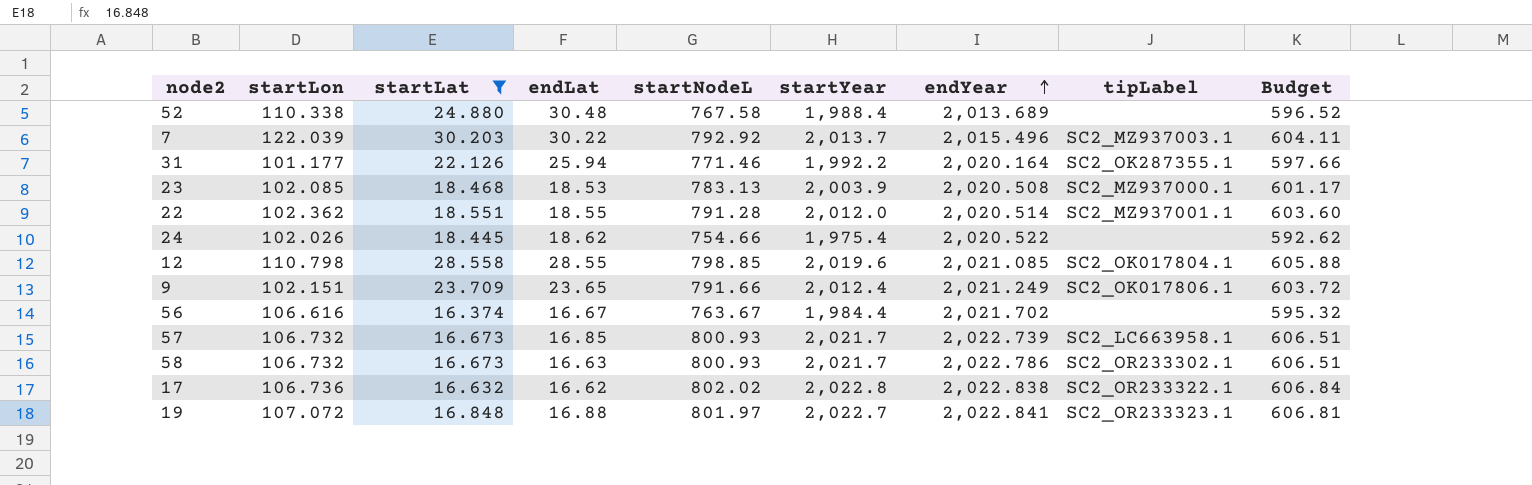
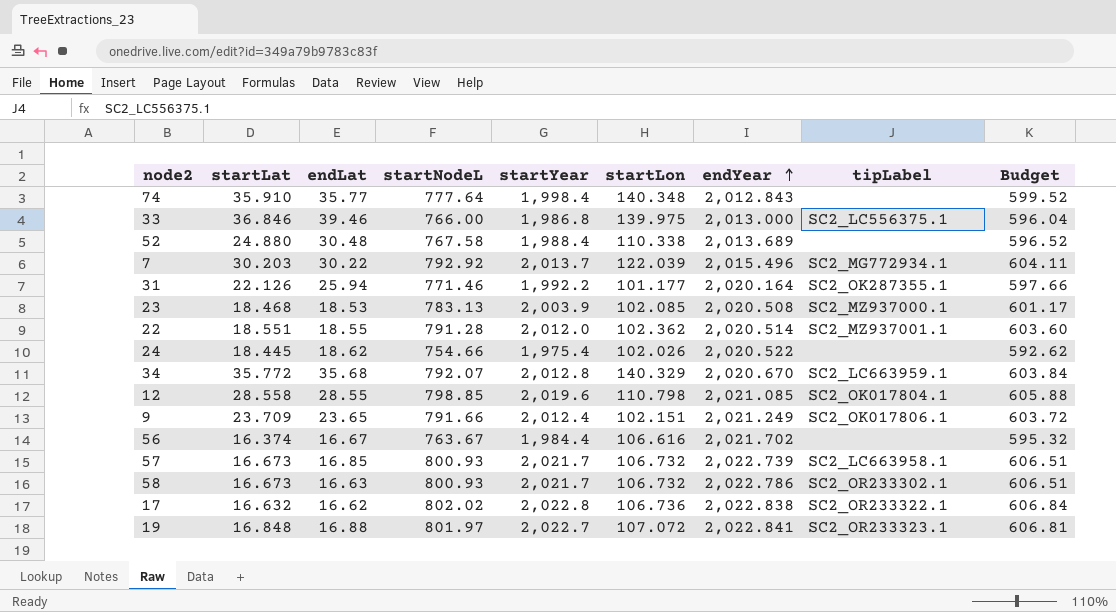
filter: startLat <= 30.203 -> none
column startLon | position: 2 -> 6
7 | tipLabel: SC2_MZ937003.1 -> SC2_MG772934.1

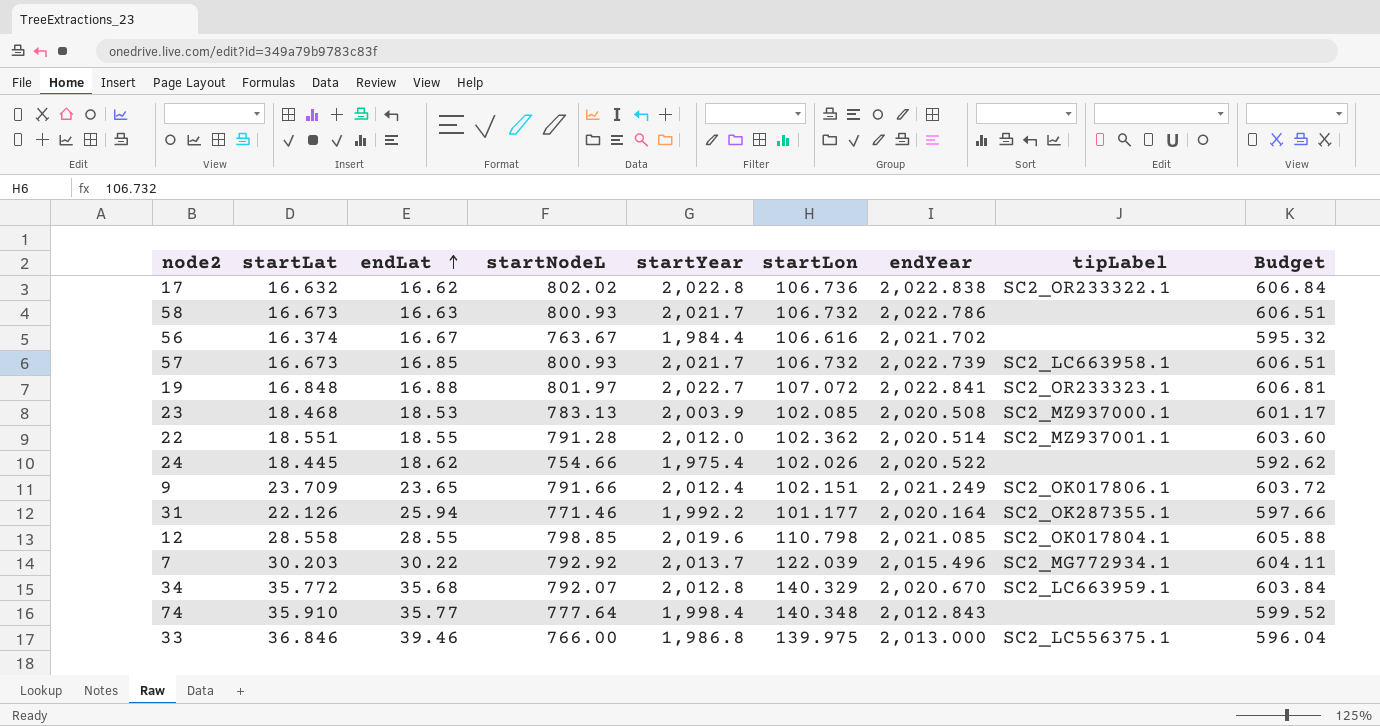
row order: endYear ascending -> endLat ascending
row 52: 24.880 | 30.48 | 767.58 | 1,988.4 | 110.338 | 2,013.689 | none | 596.52 -> none
58 | tipLabel: SC2_OR233302.1 -> none

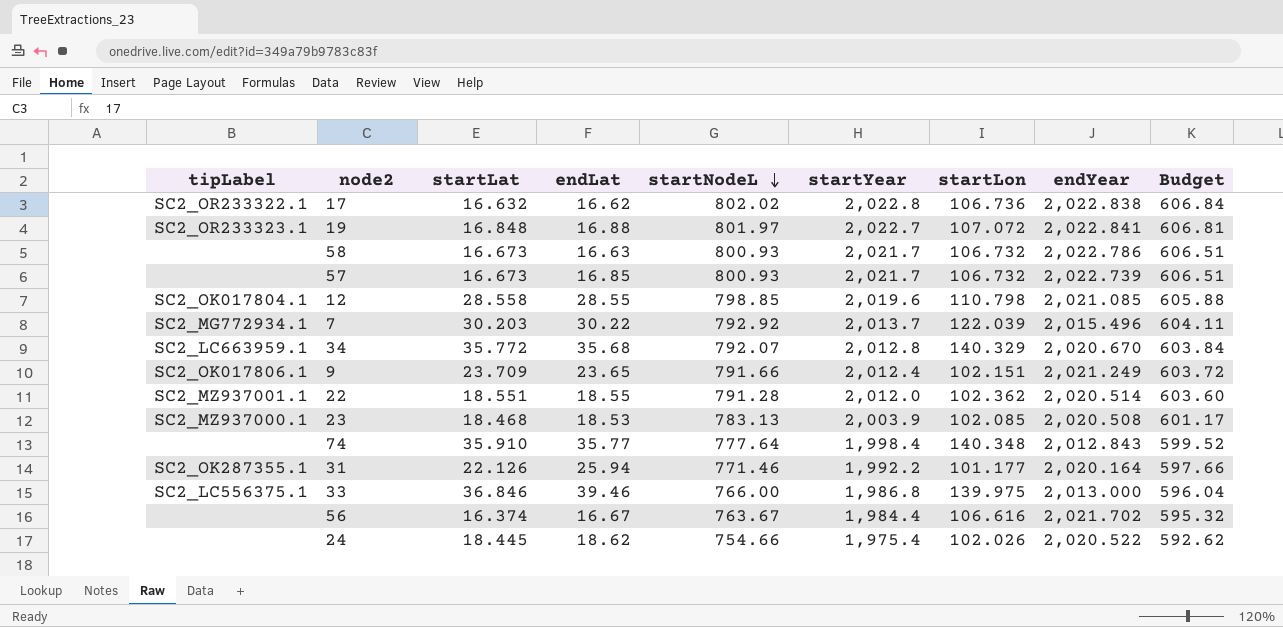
row order: endLat ascending -> startNodeL descending
column tipLabel | position: 8 -> 1
57 | tipLabel: SC2_LC663958.1 -> none

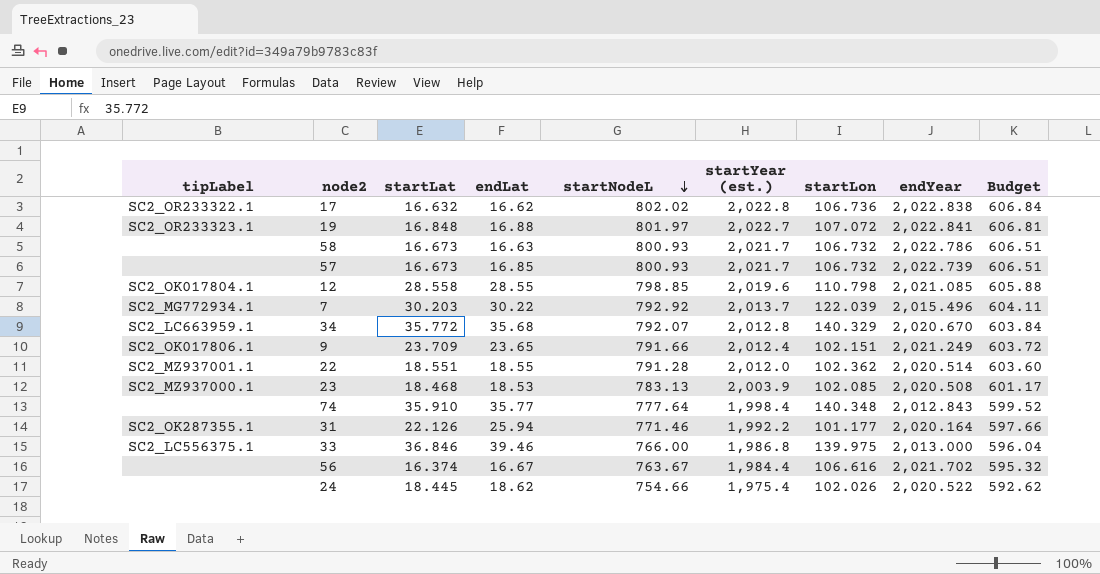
column name: startYear -> startYear (est.)

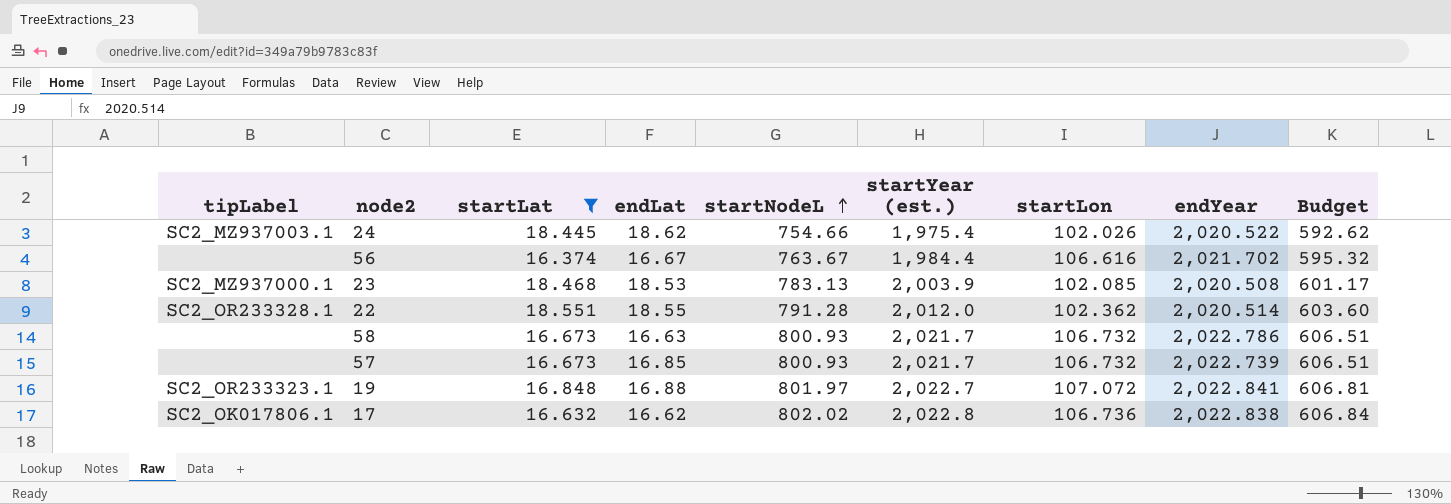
filter: none -> startLat <= 18.551
row order: startNodeL descending -> startNodeL ascending
24 | tipLabel: none -> SC2_MZ937003.1
22 | tipLabel: SC2_MZ937001.1 -> SC2_OR233328.1
17 | tipLabel: SC2_OR233322.1 -> SC2_OK017806.1

